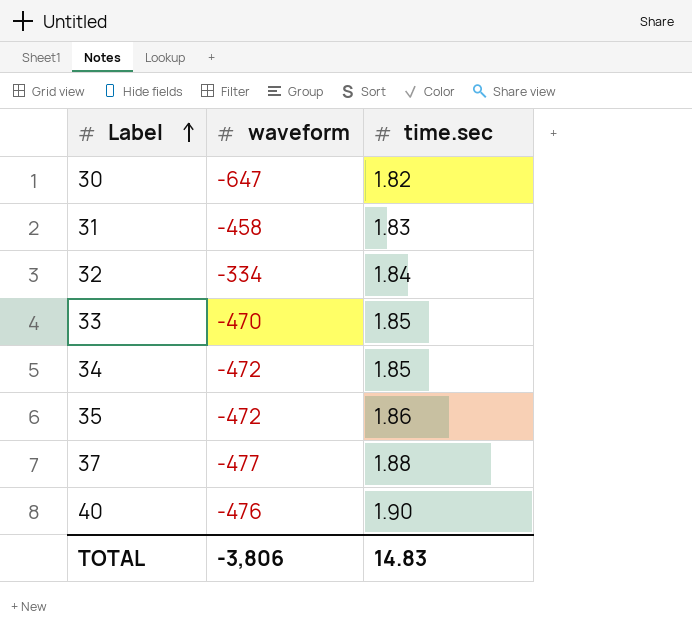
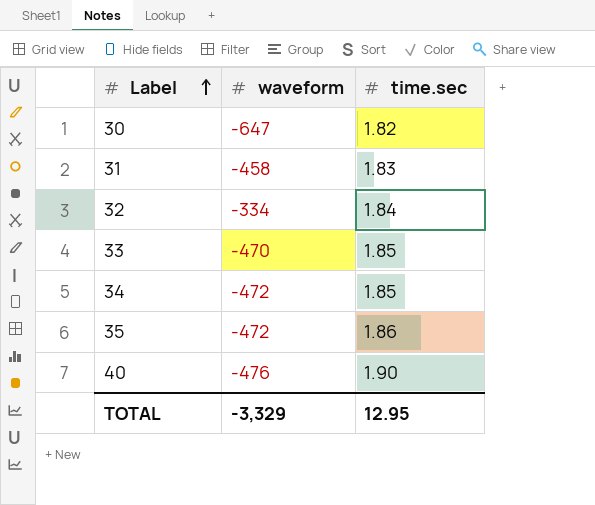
row 37: -477 | 1.88 -> none
TOTAL | waveform: -3,806 -> -3,329
TOTAL | time.sec: 14.83 -> 12.95

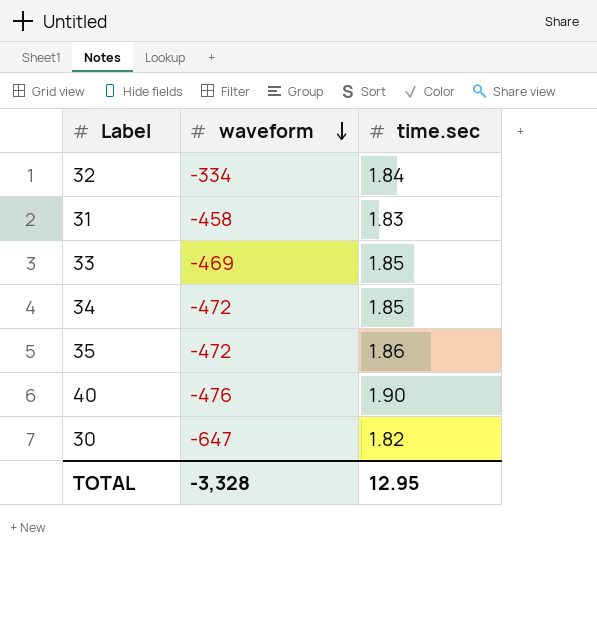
row order: Label ascending -> waveform descending
33 | waveform: -470 -> -469
TOTAL | waveform: -3,329 -> -3,328

